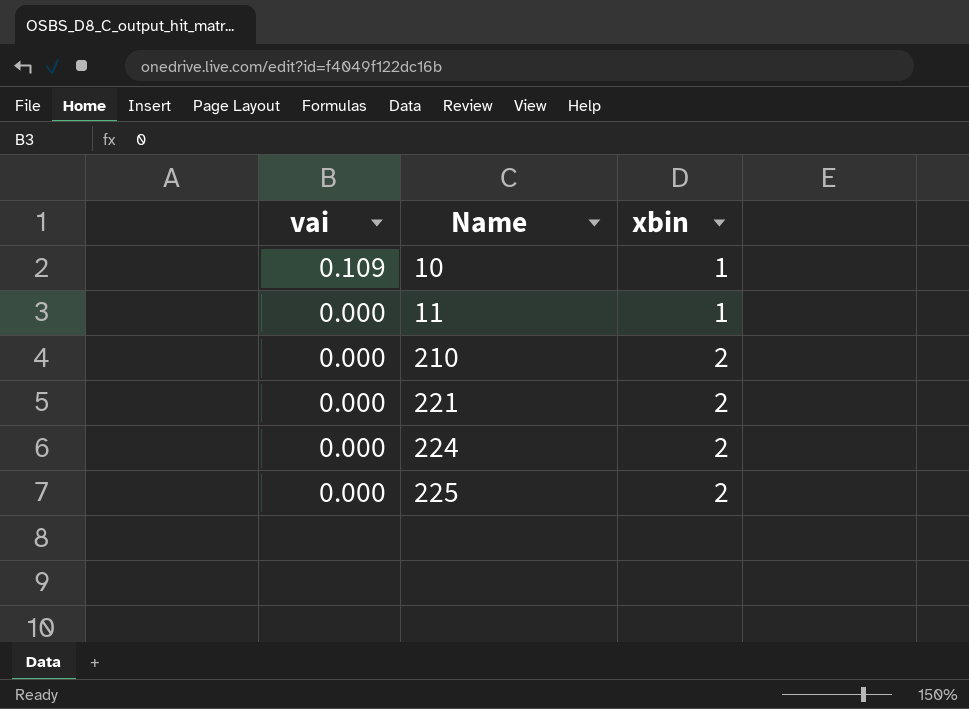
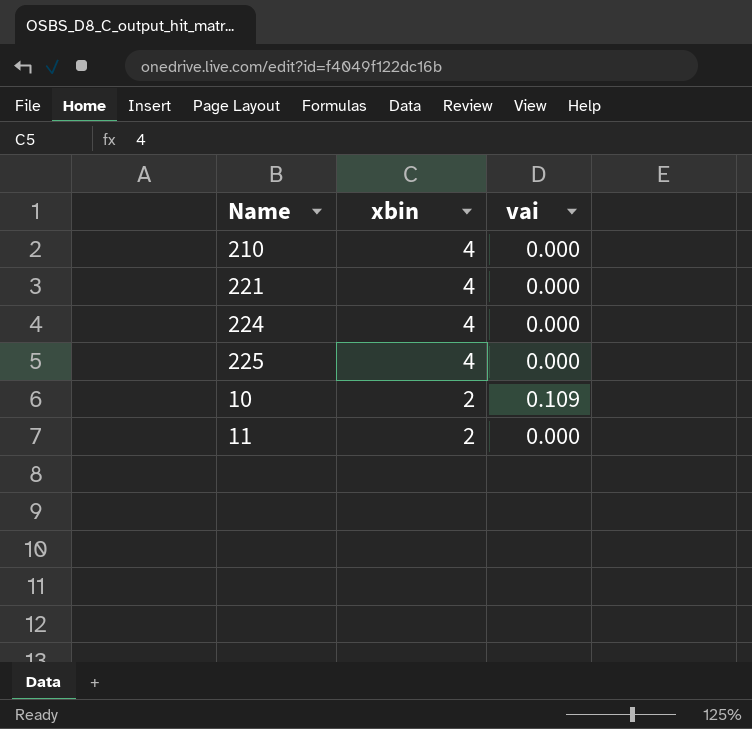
row order: vai descending -> xbin descending
column vai | position: 1 -> 3
210 | xbin: 2 -> 4
221 | xbin: 2 -> 4
224 | xbin: 2 -> 4
225 | xbin: 2 -> 4
10 | xbin: 1 -> 2
11 | xbin: 1 -> 2

